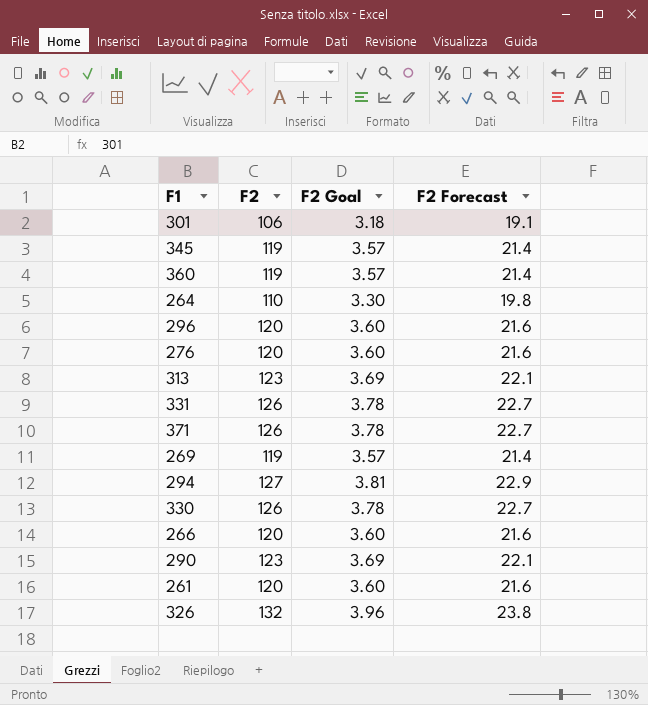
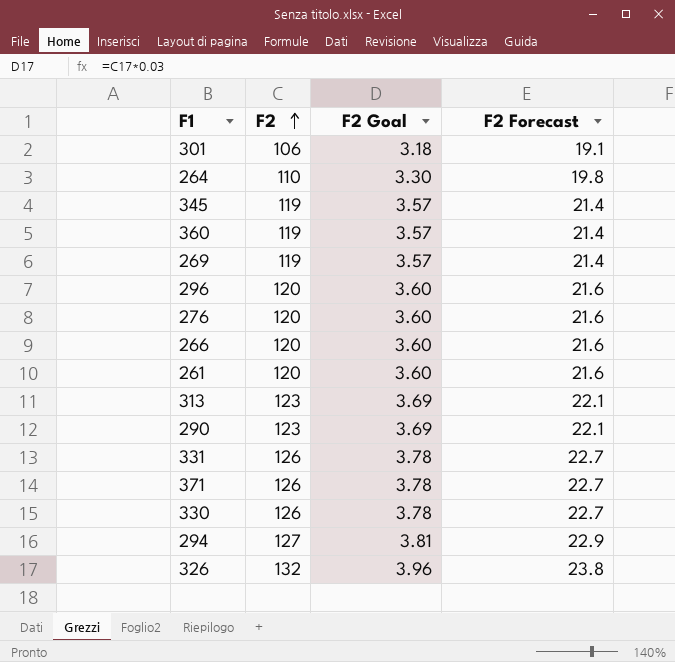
row order: none -> F2 ascending

